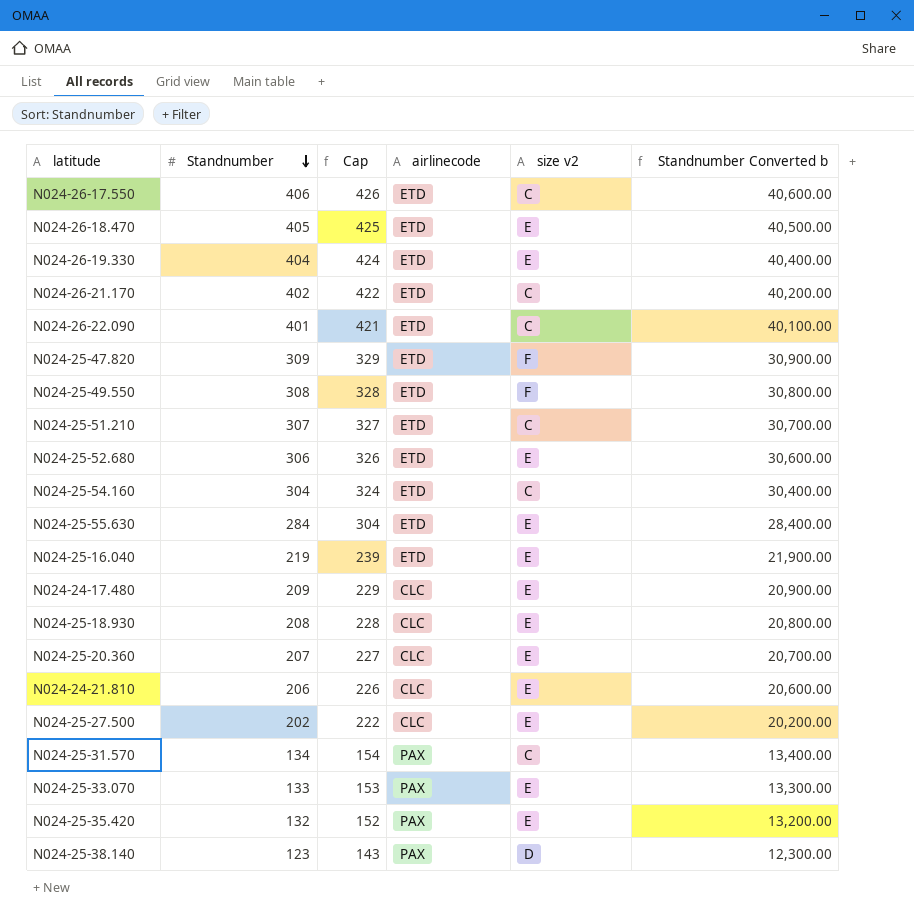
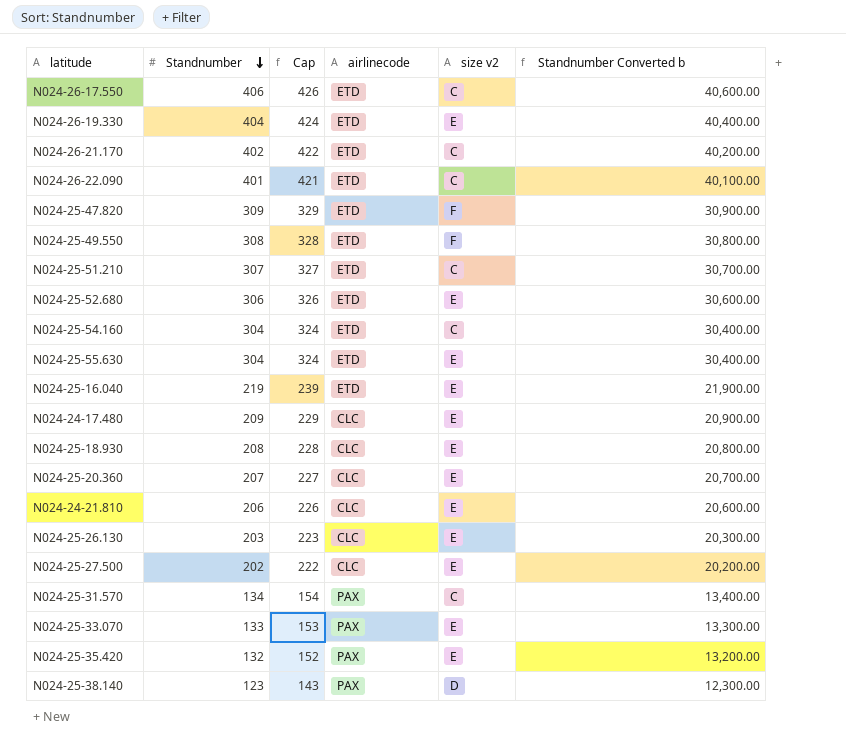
row N024-26-18.470: 405 | 425 | ETD | E | 40,500.00 -> none
N024-25-55.630 | Standnumber: 284 -> 304
N024-25-55.630 | Cap: 304 -> 324
N024-25-55.630 | Standnumber Converted b: 28,400.00 -> 30,400.00
row N024-25-26.130: none -> 203 | 223 | CLC | E | 20,300.00

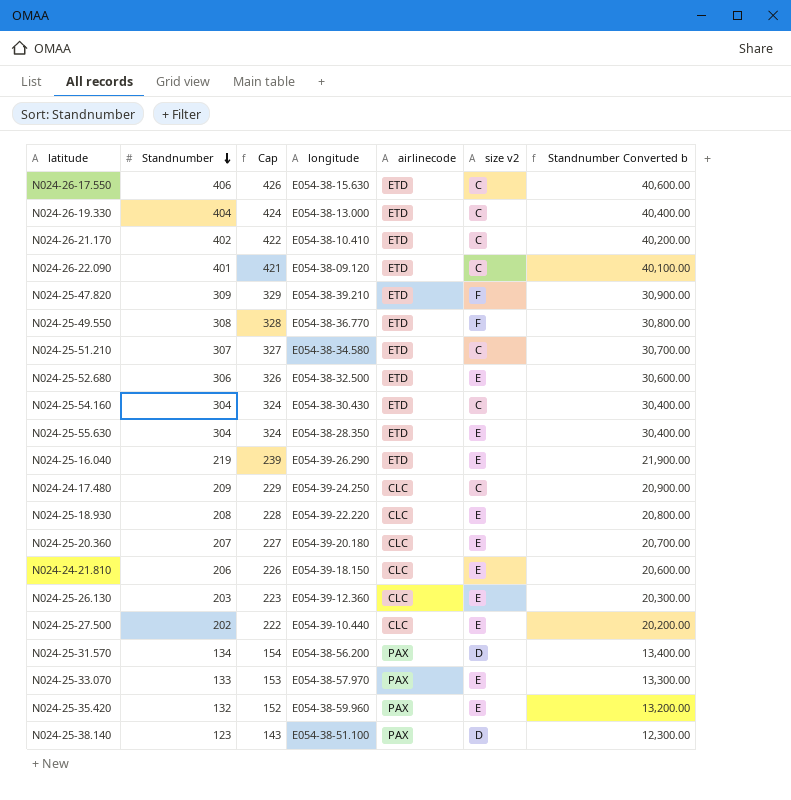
column longitude | position: none -> 4
N024-26-19.330 | size v2: E -> C
N024-24-17.480 | size v2: E -> C
N024-25-31.570 | size v2: C -> D

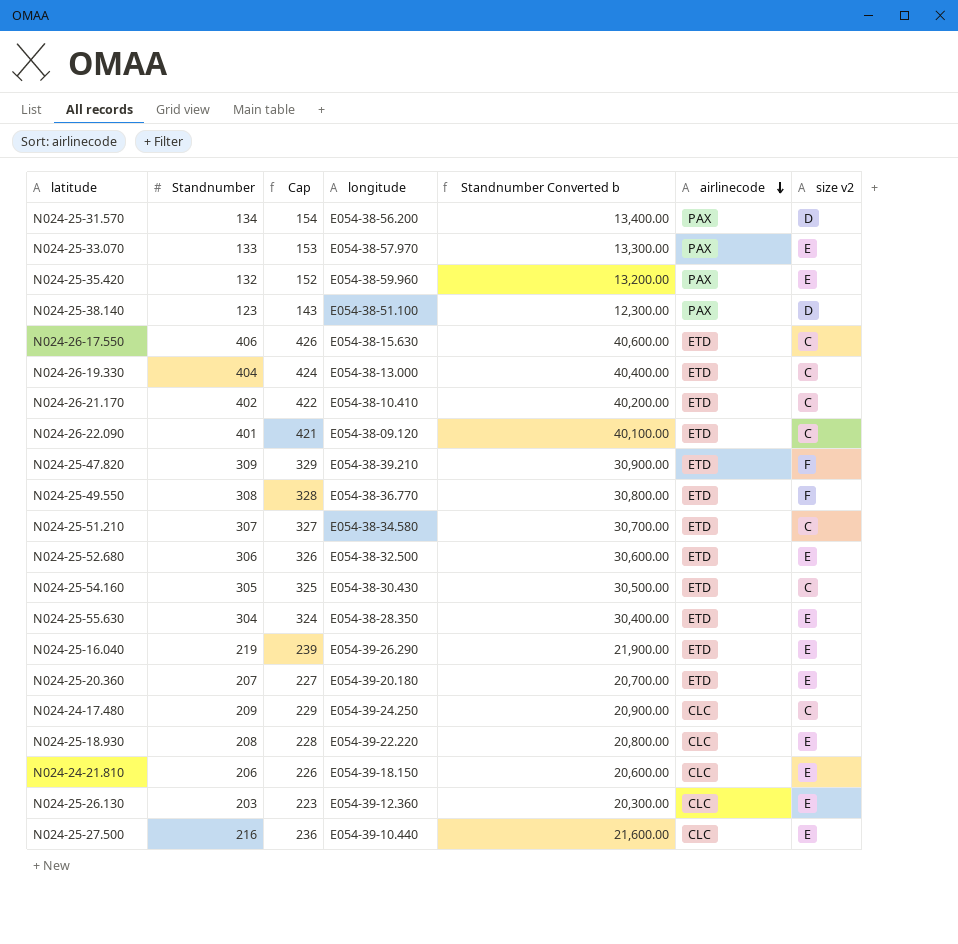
row order: Standnumber descending -> airlinecode descending
column Standnumber Converted b | position: 7 -> 5
N024-25-54.160 | Standnumber: 304 -> 305
N024-25-54.160 | Cap: 324 -> 325
N024-25-54.160 | Standnumber Converted b: 30,400.00 -> 30,500.00
N024-25-20.360 | airlinecode: CLC -> ETD
N024-25-27.500 | Standnumber: 202 -> 216
N024-25-27.500 | Cap: 222 -> 236
N024-25-27.500 | Standnumber Converted b: 20,200.00 -> 21,600.00

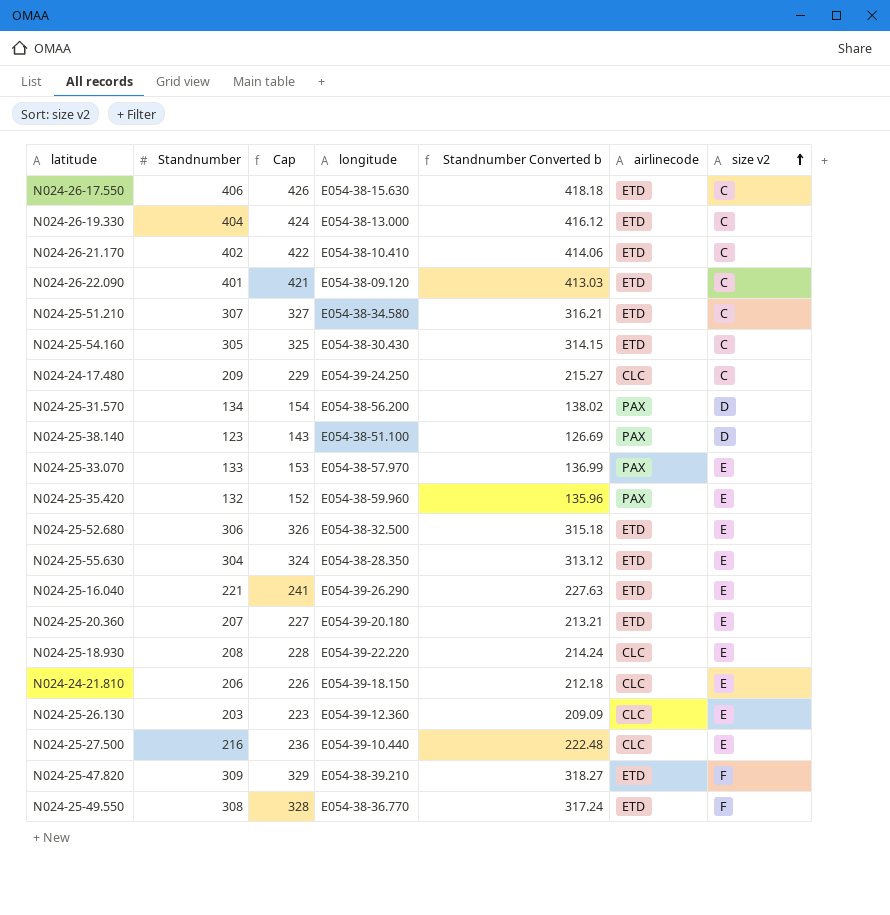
row order: airlinecode descending -> size v2 ascending
column Standnumber Converted b | formula: [Standnumber] * 100 -> [Standnumber] * 1.03
N024-25-16.040 | Standnumber: 219 -> 221
N024-25-16.040 | Cap: 239 -> 241

